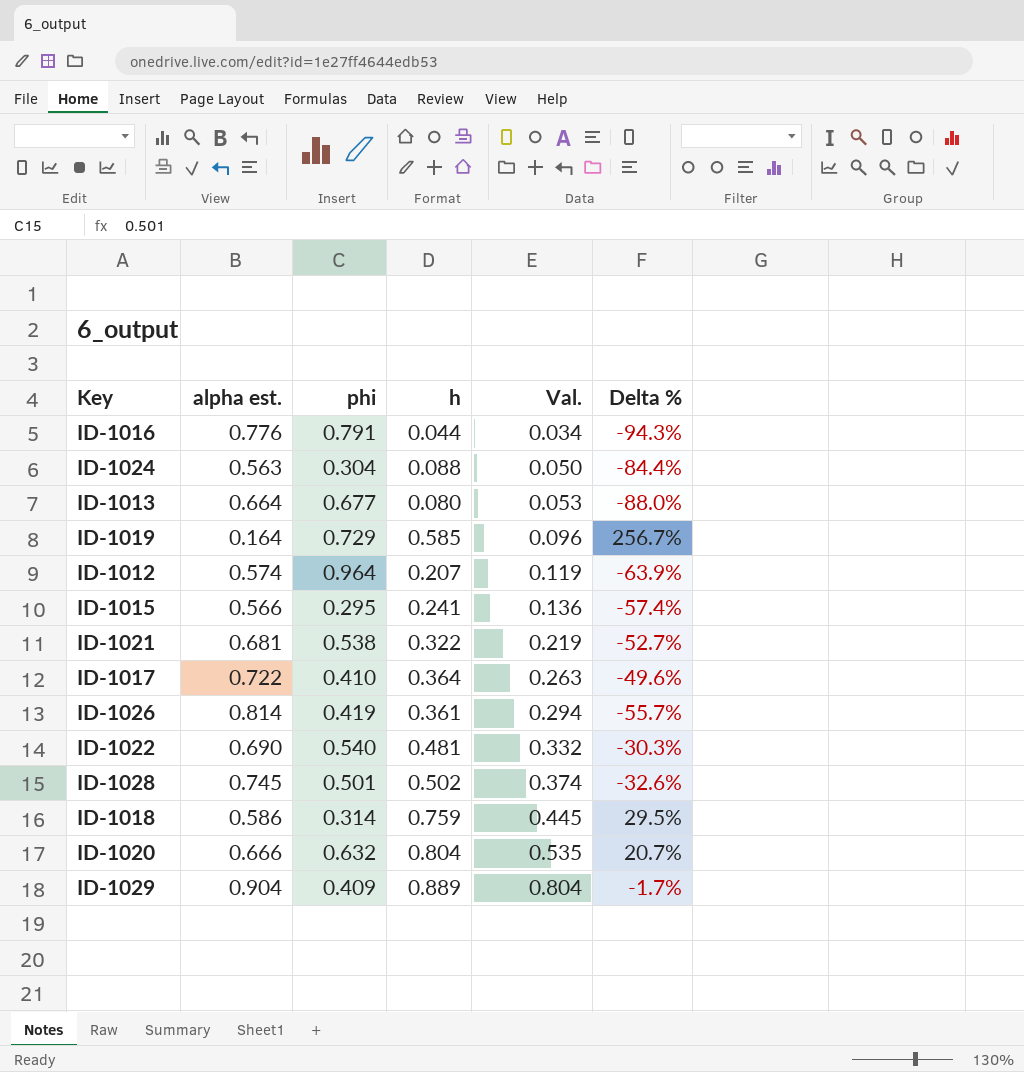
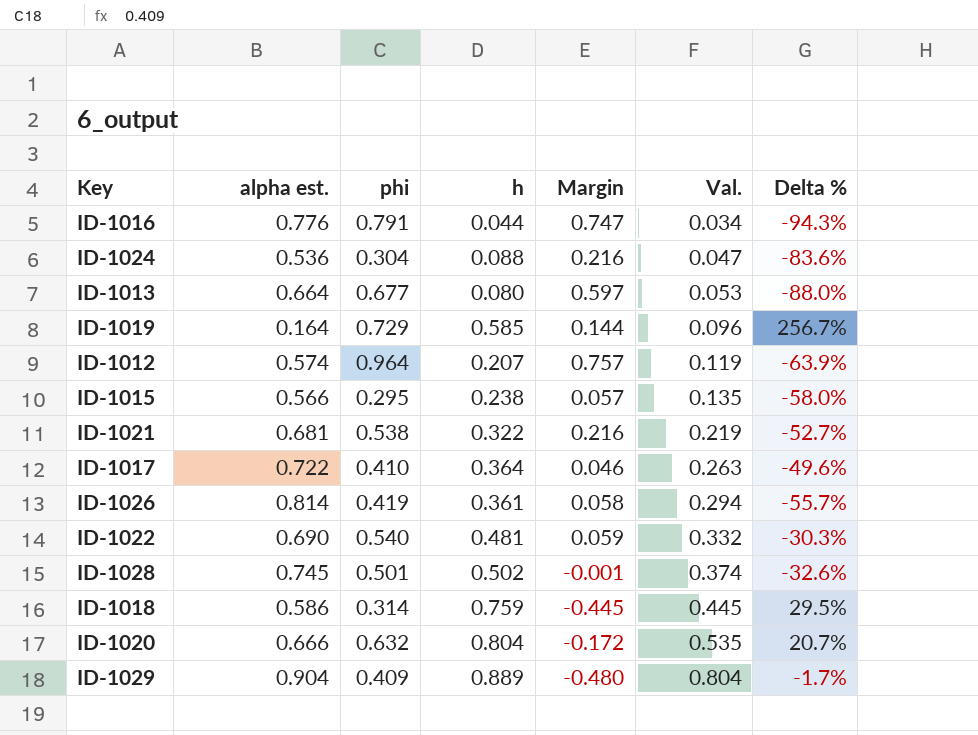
column Margin | formula: none -> [phi] - [h]
ID-1024 | alpha est.: 0.563 -> 0.536
ID-1024 | Val.: 0.050 -> 0.047
ID-1024 | Delta %: -84.4% -> -83.6%
ID-1015 | h: 0.241 -> 0.238
ID-1015 | Val.: 0.136 -> 0.135
ID-1015 | Delta %: -57.4% -> -58.0%

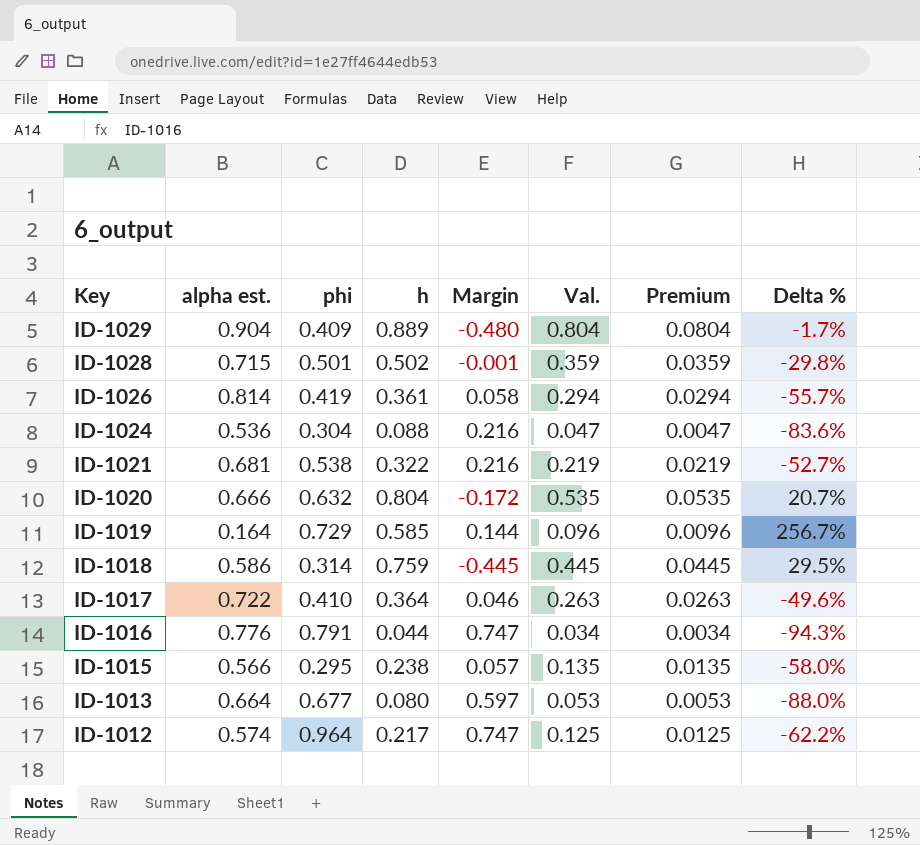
row order: Val. ascending -> Key descending
column Premium | formula: none -> [Val.] * 0.1
row ID-1022: 0.690 | 0.540 | 0.481 | 0.059 | 0.332 | -30.3% -> none
ID-1028 | alpha est.: 0.745 -> 0.715
ID-1028 | Val.: 0.374 -> 0.359
ID-1028 | Delta %: -32.6% -> -29.8%
ID-1012 | h: 0.207 -> 0.217
ID-1012 | Margin: 0.757 -> 0.747
ID-1012 | Val.: 0.119 -> 0.125
ID-1012 | Delta %: -63.9% -> -62.2%

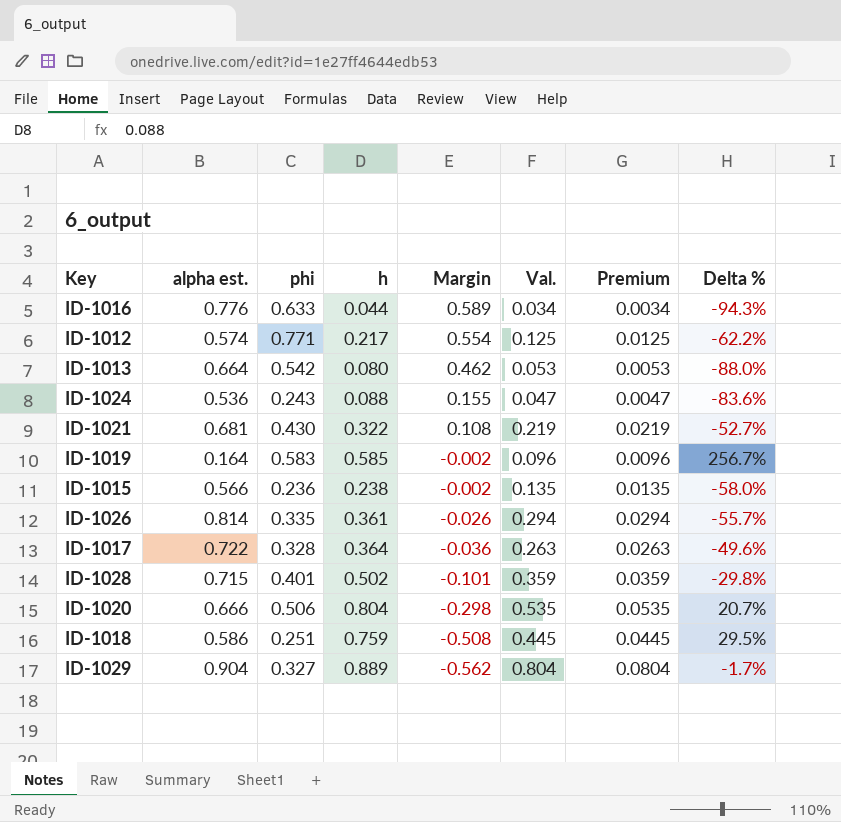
row order: Key descending -> Margin descending
ID-1016 | phi: 0.791 -> 0.633
ID-1016 | Margin: 0.747 -> 0.589
ID-1012 | phi: 0.964 -> 0.771
ID-1012 | Margin: 0.747 -> 0.554
ID-1013 | phi: 0.677 -> 0.542
ID-1013 | Margin: 0.597 -> 0.462
ID-1024 | phi: 0.304 -> 0.243
ID-1024 | Margin: 0.216 -> 0.155
ID-1021 | phi: 0.538 -> 0.430
ID-1021 | Margin: 0.216 -> 0.108
ID-1019 | phi: 0.729 -> 0.583
ID-1019 | Margin: 0.144 -> -0.002
ID-1015 | phi: 0.295 -> 0.236
ID-1015 | Margin: 0.057 -> -0.002
ID-1026 | phi: 0.419 -> 0.335
ID-1026 | Margin: 0.058 -> -0.026
ID-1017 | phi: 0.410 -> 0.328
ID-1017 | Margin: 0.046 -> -0.036
ID-1028 | phi: 0.501 -> 0.401
ID-1028 | Margin: -0.001 -> -0.101
ID-1020 | phi: 0.632 -> 0.506
ID-1020 | Margin: -0.172 -> -0.298
ID-1018 | phi: 0.314 -> 0.251
ID-1018 | Margin: -0.445 -> -0.508
ID-1029 | phi: 0.409 -> 0.327
ID-1029 | Margin: -0.480 -> -0.562

